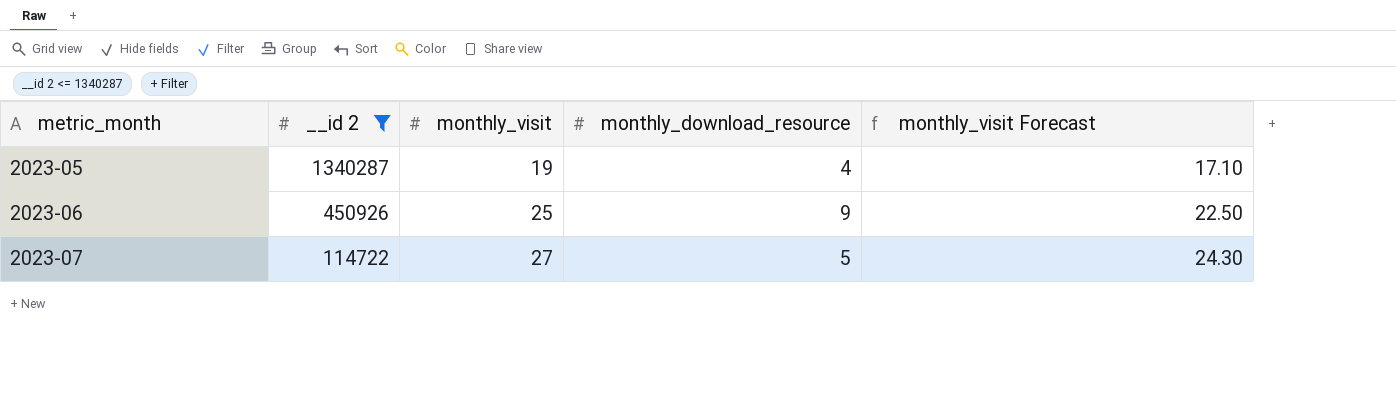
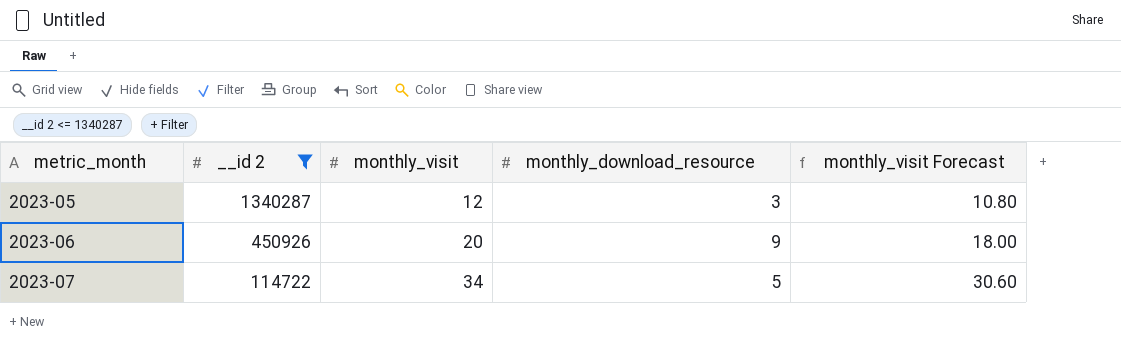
2023-05 | monthly_visit: 19 -> 12
2023-05 | monthly_download_resource: 4 -> 3
2023-05 | monthly_visit Forecast: 17.10 -> 10.80
2023-06 | monthly_visit: 25 -> 20
2023-06 | monthly_visit Forecast: 22.50 -> 18.00
2023-07 | monthly_visit: 27 -> 34
2023-07 | monthly_visit Forecast: 24.30 -> 30.60

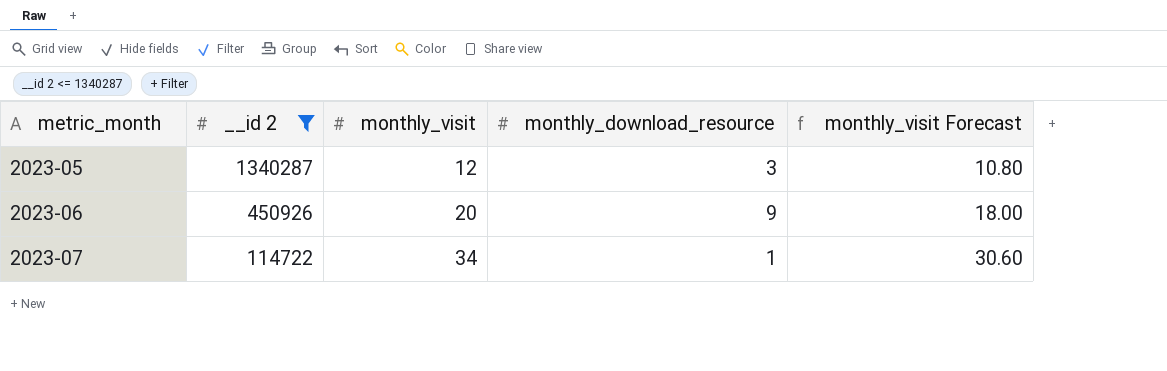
2023-07 | monthly_download_resource: 5 -> 1

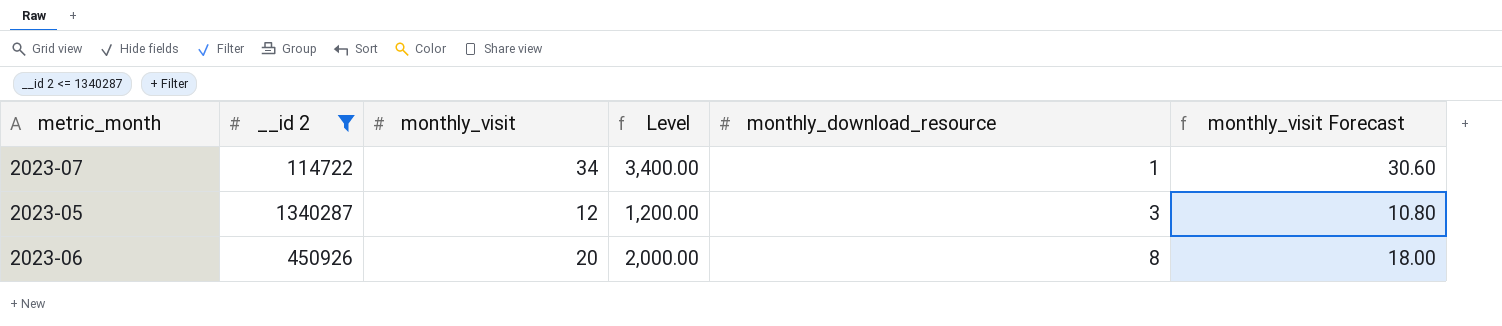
row order: metric_month ascending -> monthly_download_resource ascending
column Level | formula: none -> [monthly_visit] * 100
2023-06 | monthly_download_resource: 9 -> 8

